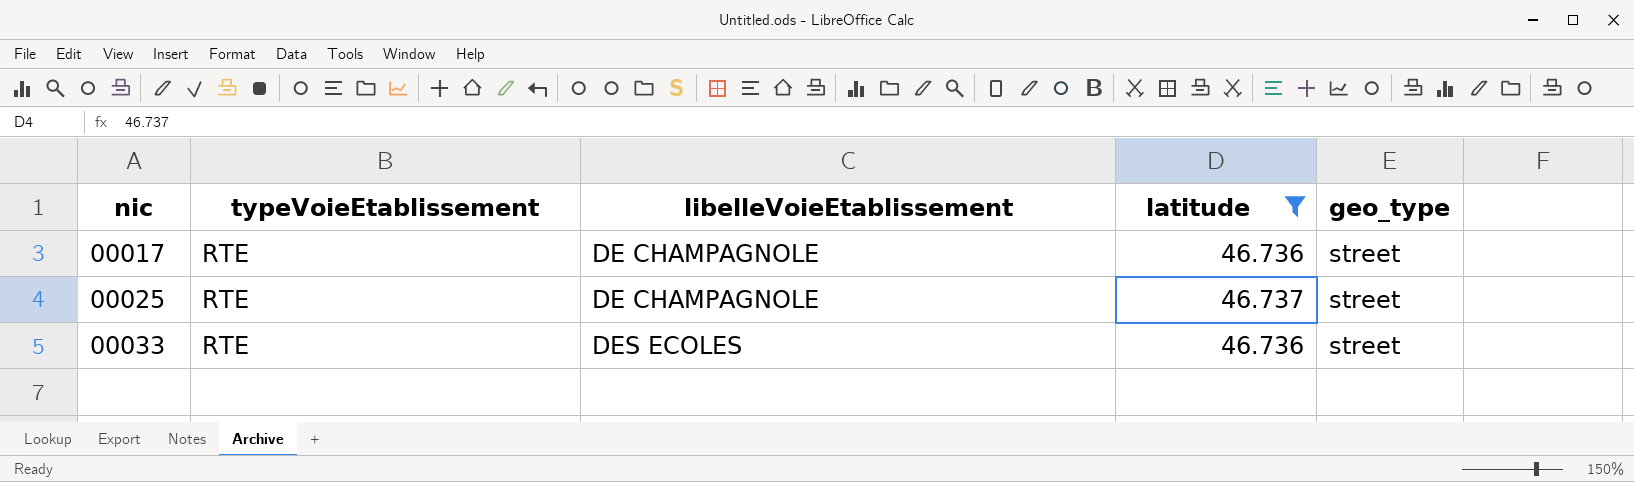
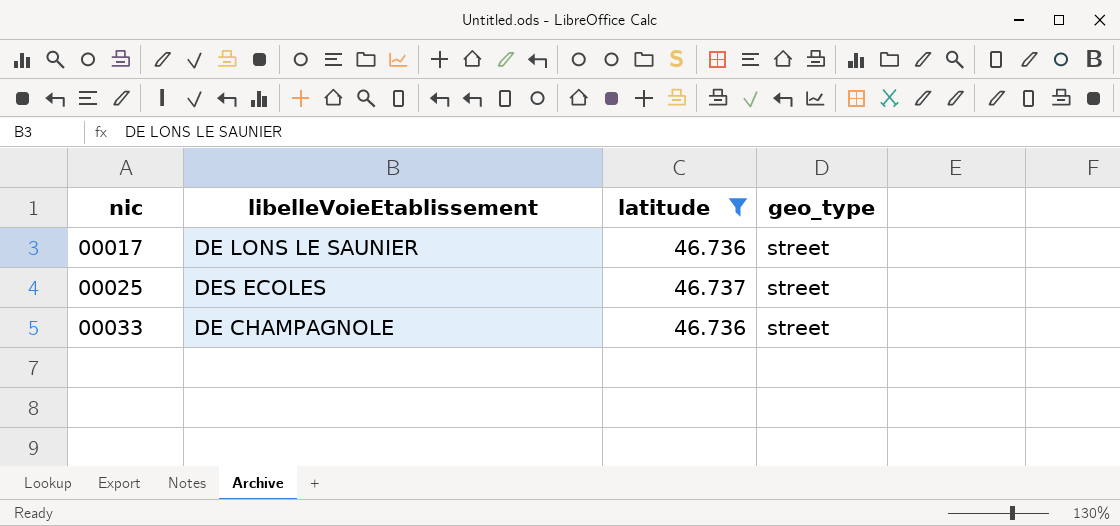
column typeVoieEtablissement | position: 2 -> none
00017 | libelleVoieEtablissement: DE CHAMPAGNOLE -> DE LONS LE SAUNIER
00025 | libelleVoieEtablissement: DE CHAMPAGNOLE -> DES ECOLES
00033 | libelleVoieEtablissement: DES ECOLES -> DE CHAMPAGNOLE

